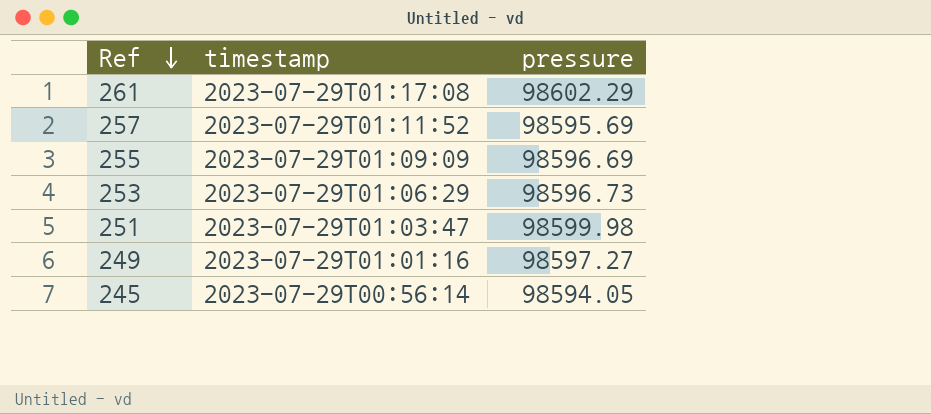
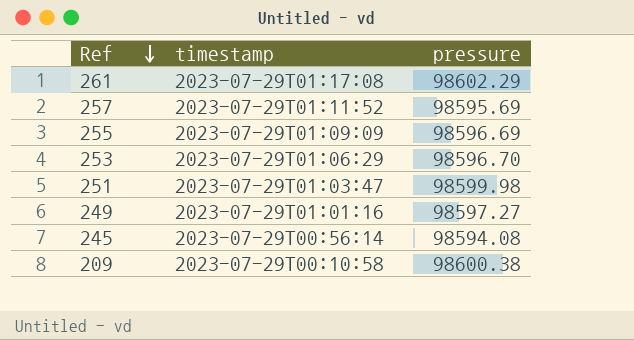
253 | pressure: 98596.73 -> 98596.70
245 | pressure: 98594.05 -> 98594.08
row 209: none -> 2023-07-29T00:10:58 | 98600.38

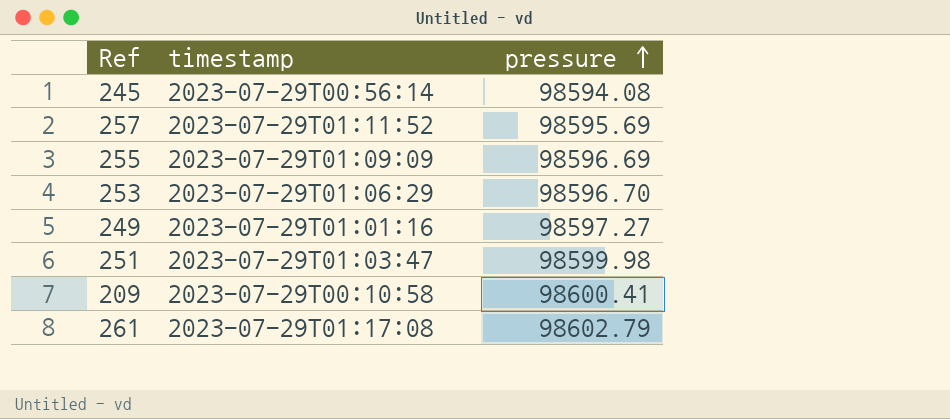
row order: Ref descending -> pressure ascending
209 | pressure: 98600.38 -> 98600.41
261 | pressure: 98602.29 -> 98602.79

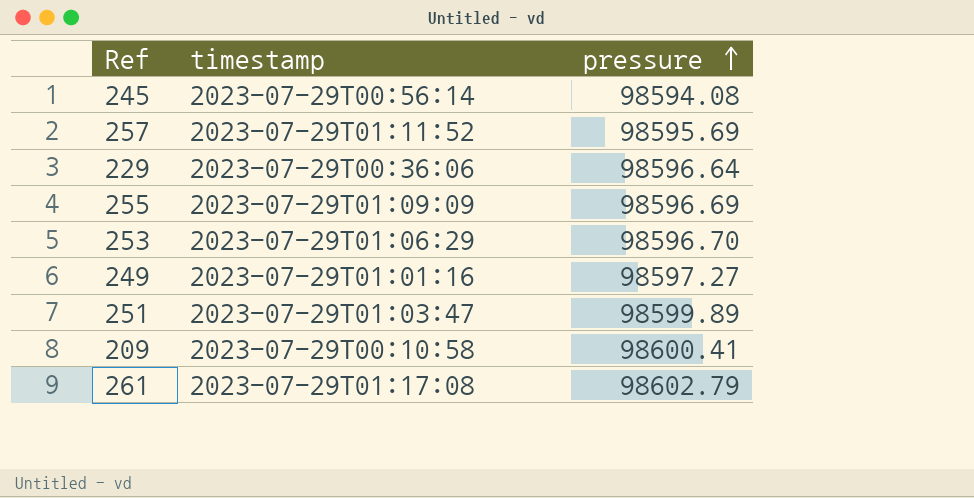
row 229: none -> 2023-07-29T00:36:06 | 98596.64
251 | pressure: 98599.98 -> 98599.89

